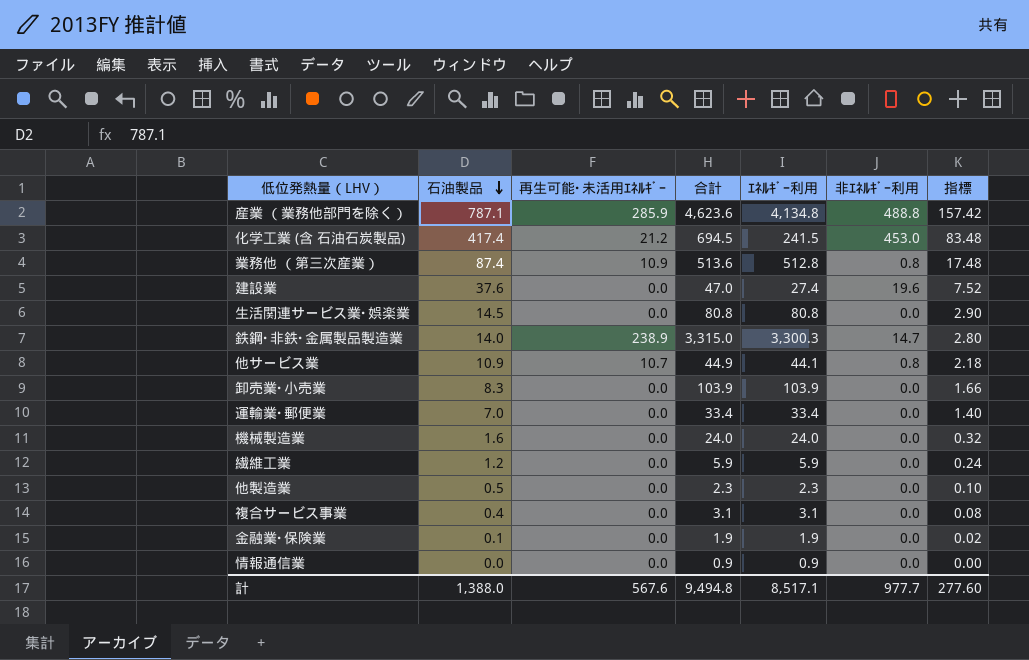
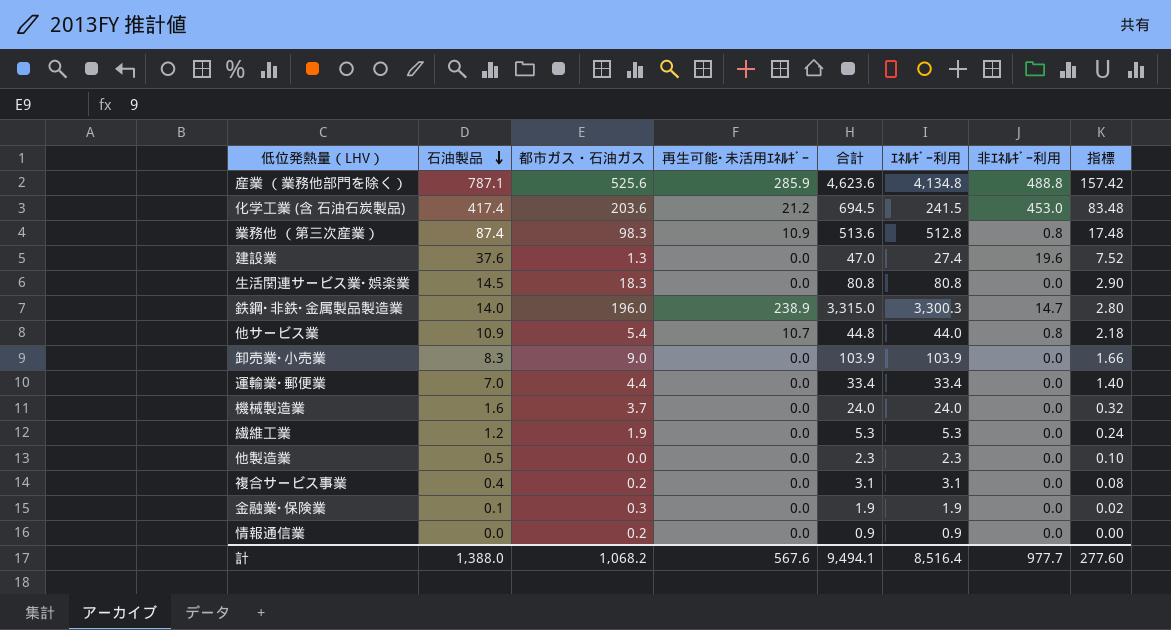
column 都市ガス・石油ガス | position: none -> 3
他サービス業 | 合計: 44.9 -> 44.8
他サービス業 | ｴﾈﾙｷﾞｰ利用: 44.1 -> 44.0
繊維工業 | 合計: 5.9 -> 5.3
繊維工業 | ｴﾈﾙｷﾞｰ利用: 5.9 -> 5.3
計 | 合計: 9,494.8 -> 9,494.1
計 | ｴﾈﾙｷﾞｰ利用: 8,517.1 -> 8,516.4

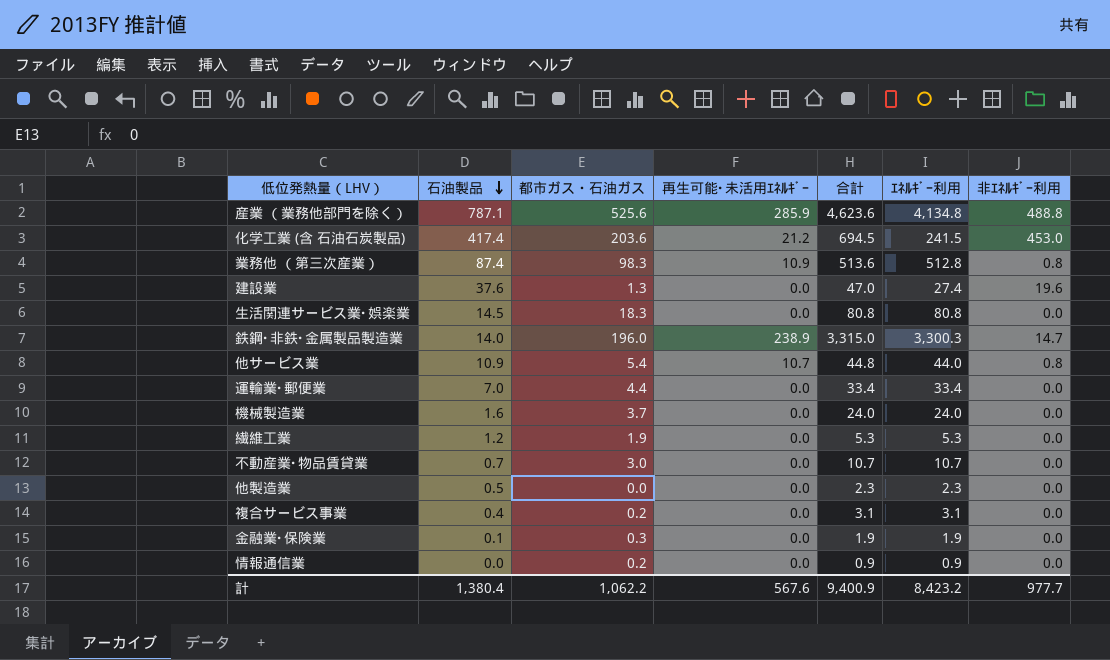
column 指標 | formula: [石油製品] * 0.2 -> none
row 卸売業･小売業: 8.3 | 9.0 | 0.0 | 103.9 | 103.9 | 0.0 | 1.66 -> none
row 不動産業･物品賃貸業: none -> 0.7 | 3.0 | 0.0 | 10.7 | 10.7 | 0.0
計 | 石油製品: 1,388.0 -> 1,380.4
計 | 都市ガス・石油ガス: 1,068.2 -> 1,062.2
計 | 合計: 9,494.1 -> 9,400.9
計 | ｴﾈﾙｷﾞｰ利用: 8,516.4 -> 8,423.2

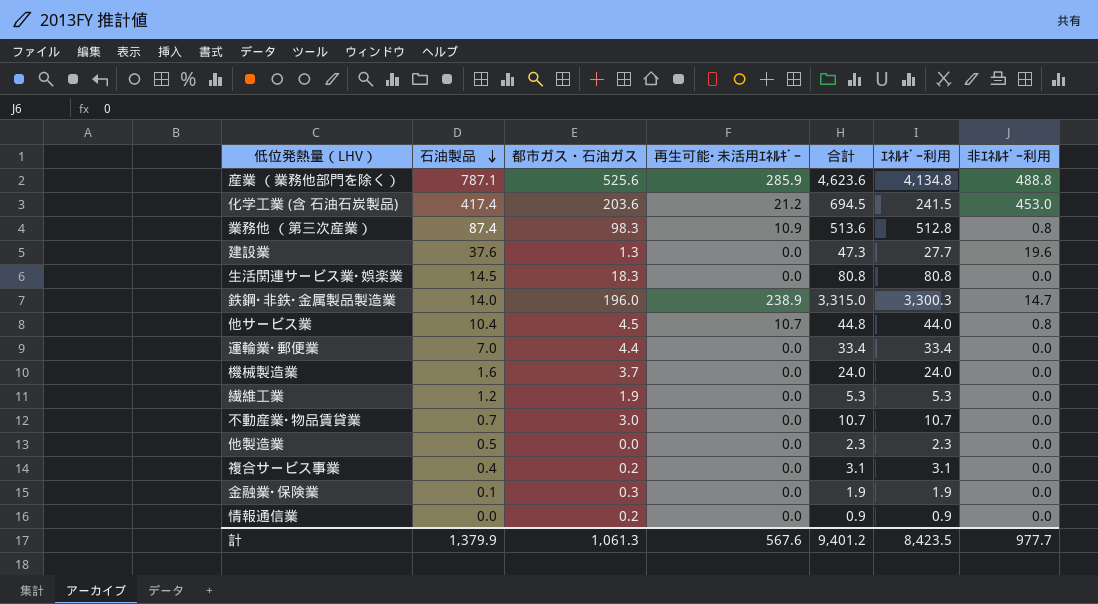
建設業 | 合計: 47.0 -> 47.3
建設業 | ｴﾈﾙｷﾞｰ利用: 27.4 -> 27.7
他サービス業 | 石油製品: 10.9 -> 10.4
他サービス業 | 都市ガス・石油ガス: 5.4 -> 4.5
計 | 石油製品: 1,380.4 -> 1,379.9
計 | 都市ガス・石油ガス: 1,062.2 -> 1,061.3
計 | 合計: 9,400.9 -> 9,401.2
計 | ｴﾈﾙｷﾞｰ利用: 8,423.2 -> 8,423.5

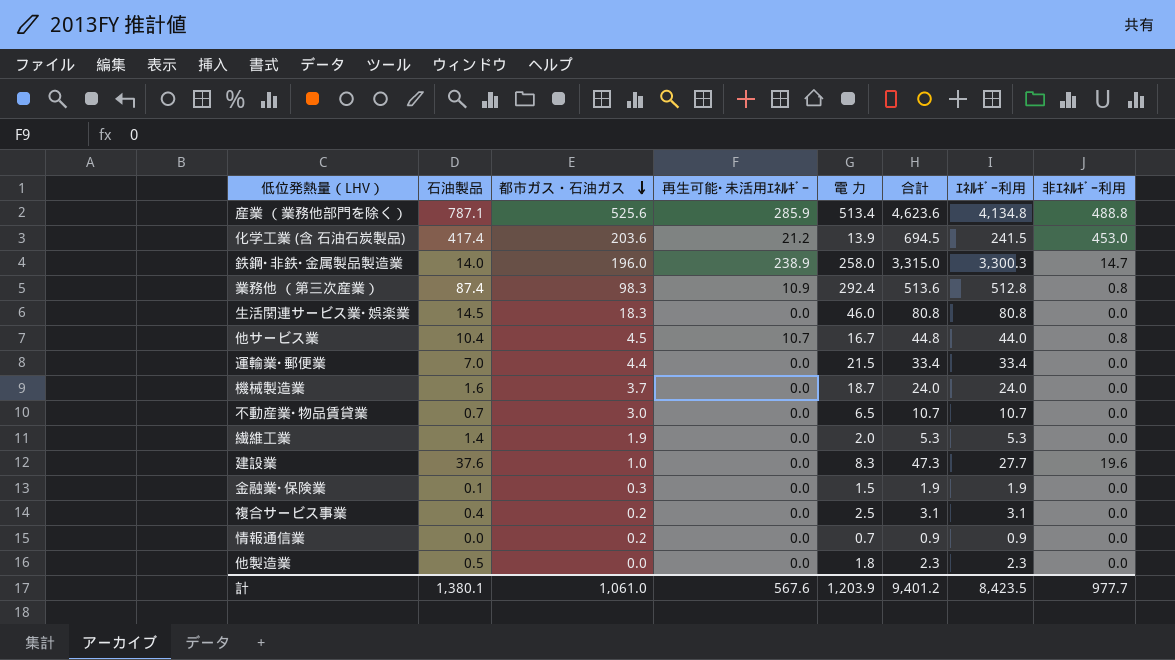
row order: 石油製品 descending -> 都市ガス・石油ガス descending
column 電 力 | position: none -> 5
繊維工業 | 石油製品: 1.2 -> 1.4
建設業 | 都市ガス・石油ガス: 1.3 -> 1.0
計 | 石油製品: 1,379.9 -> 1,380.1
計 | 都市ガス・石油ガス: 1,061.3 -> 1,061.0

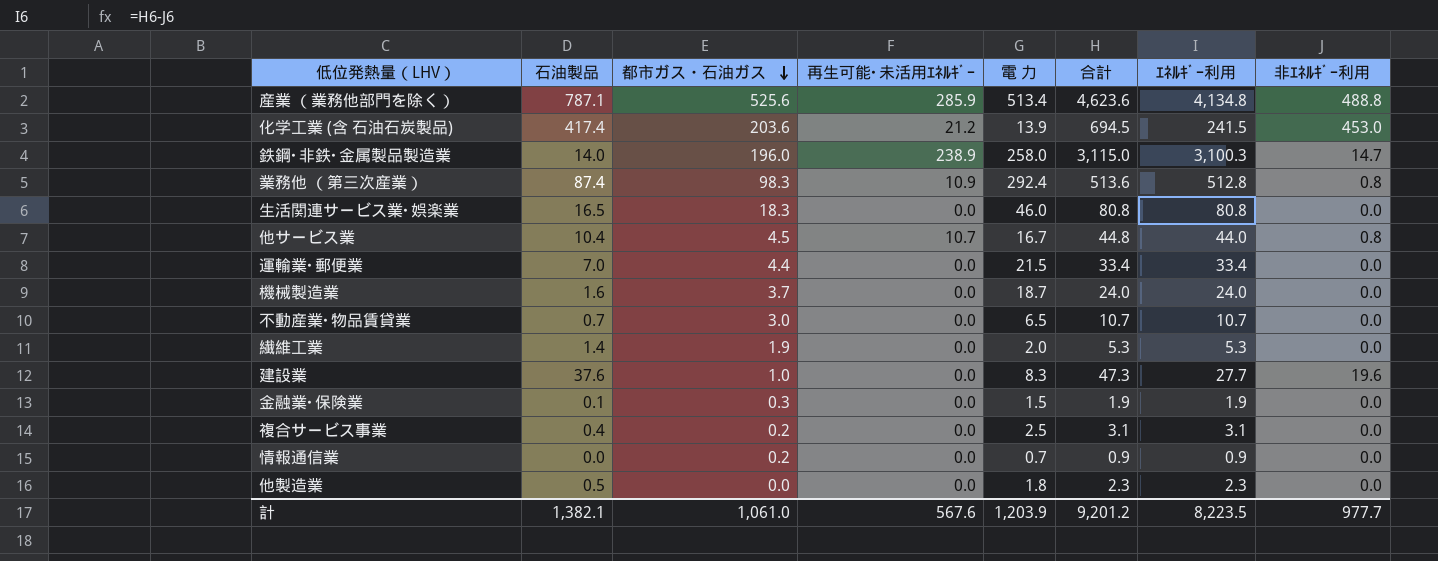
鉄鋼･非鉄･金属製品製造業 | 合計: 3,315.0 -> 3,115.0
鉄鋼･非鉄･金属製品製造業 | ｴﾈﾙｷﾞｰ利用: 3,300.3 -> 3,100.3
生活関連サービス業･娯楽業 | 石油製品: 14.5 -> 16.5
計 | 石油製品: 1,380.1 -> 1,382.1
計 | 合計: 9,401.2 -> 9,201.2
計 | ｴﾈﾙｷﾞｰ利用: 8,423.5 -> 8,223.5

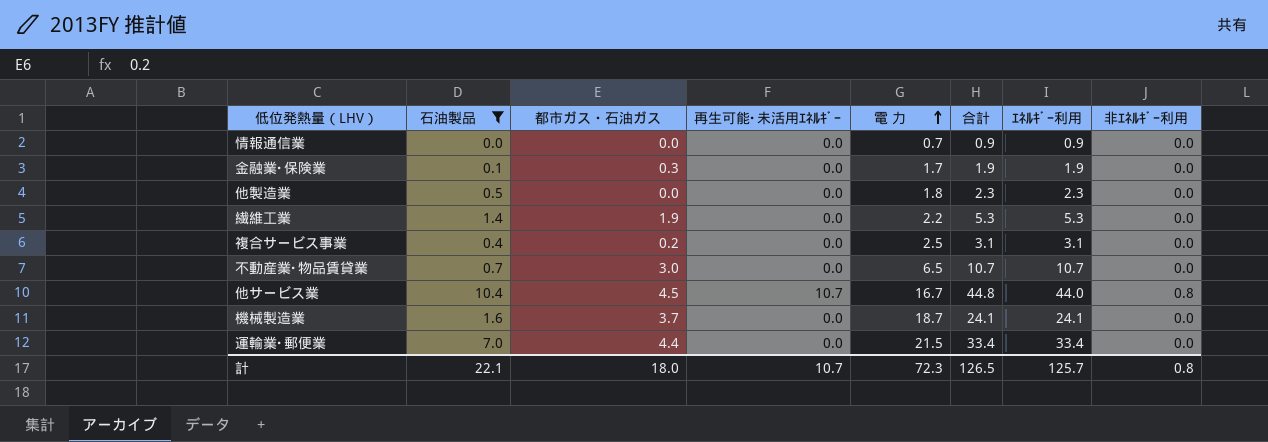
filter: none -> 石油製品 <= 10.4
row order: 都市ガス・石油ガス descending -> 電 力 ascending
情報通信業 | 都市ガス・石油ガス: 0.2 -> 0.0
金融業･保険業 | 電 力: 1.5 -> 1.7
繊維工業 | 電 力: 2.0 -> 2.2
機械製造業 | 合計: 24.0 -> 24.1
機械製造業 | ｴﾈﾙｷﾞｰ利用: 24.0 -> 24.1
計 | 石油製品: 1,382.1 -> 22.1
計 | 都市ガス・石油ガス: 1,061.0 -> 18.0
計 | 再生可能･未活用ｴﾈﾙｷﾞｰ: 567.6 -> 10.7
計 | 電 力: 1,203.9 -> 72.3
計 | 合計: 9,201.2 -> 126.5
計 | ｴﾈﾙｷﾞｰ利用: 8,223.5 -> 125.7
計 | 非ｴﾈﾙｷﾞｰ利用: 977.7 -> 0.8

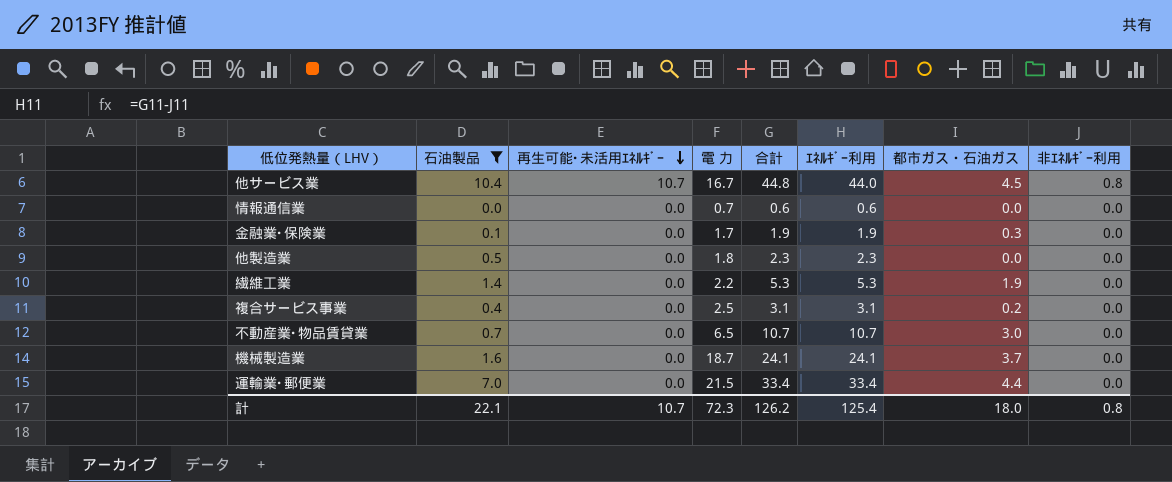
row order: 電 力 ascending -> 再生可能･未活用ｴﾈﾙｷﾞｰ descending
column 都市ガス・石油ガス | position: 3 -> 7
情報通信業 | 合計: 0.9 -> 0.6
情報通信業 | ｴﾈﾙｷﾞｰ利用: 0.9 -> 0.6
計 | 合計: 126.5 -> 126.2
計 | ｴﾈﾙｷﾞｰ利用: 125.7 -> 125.4

